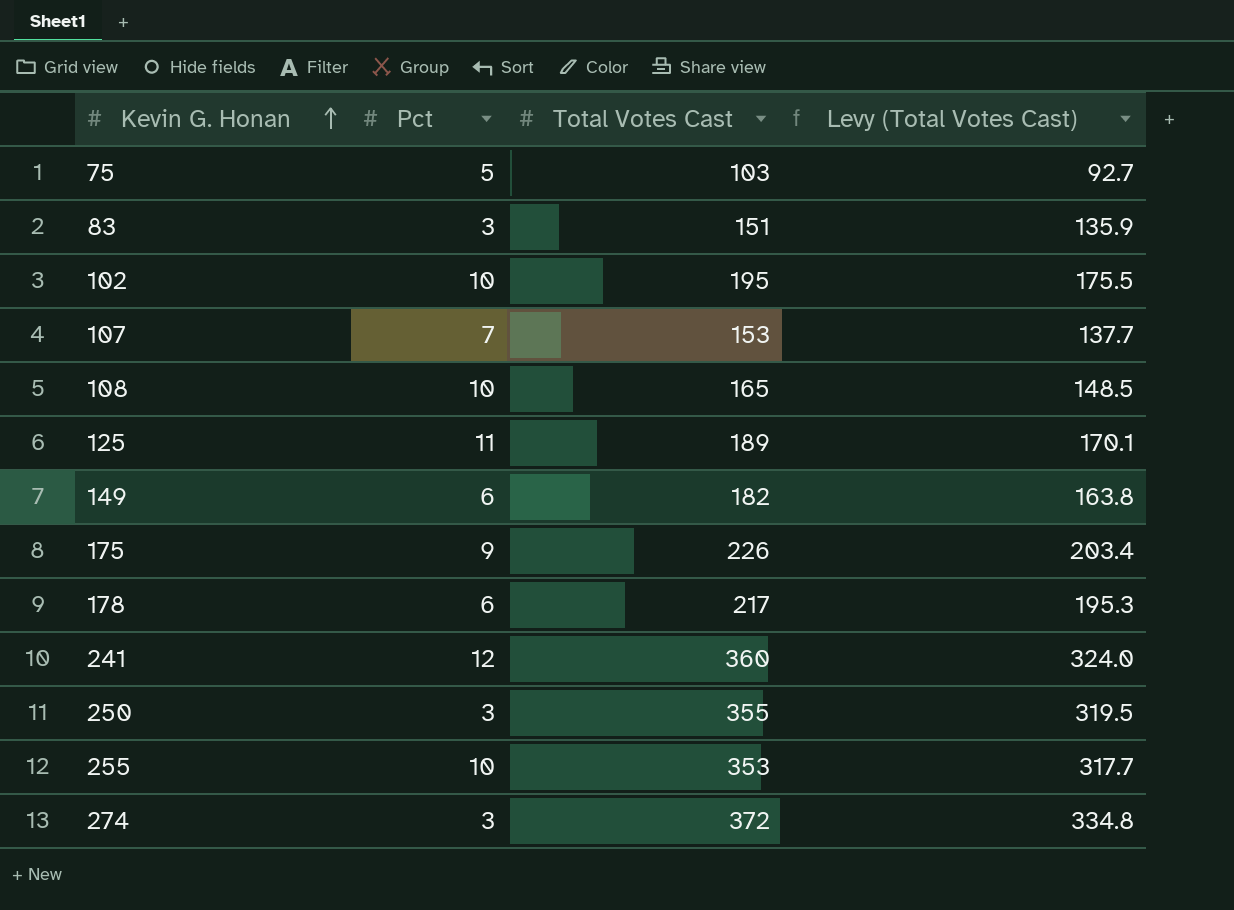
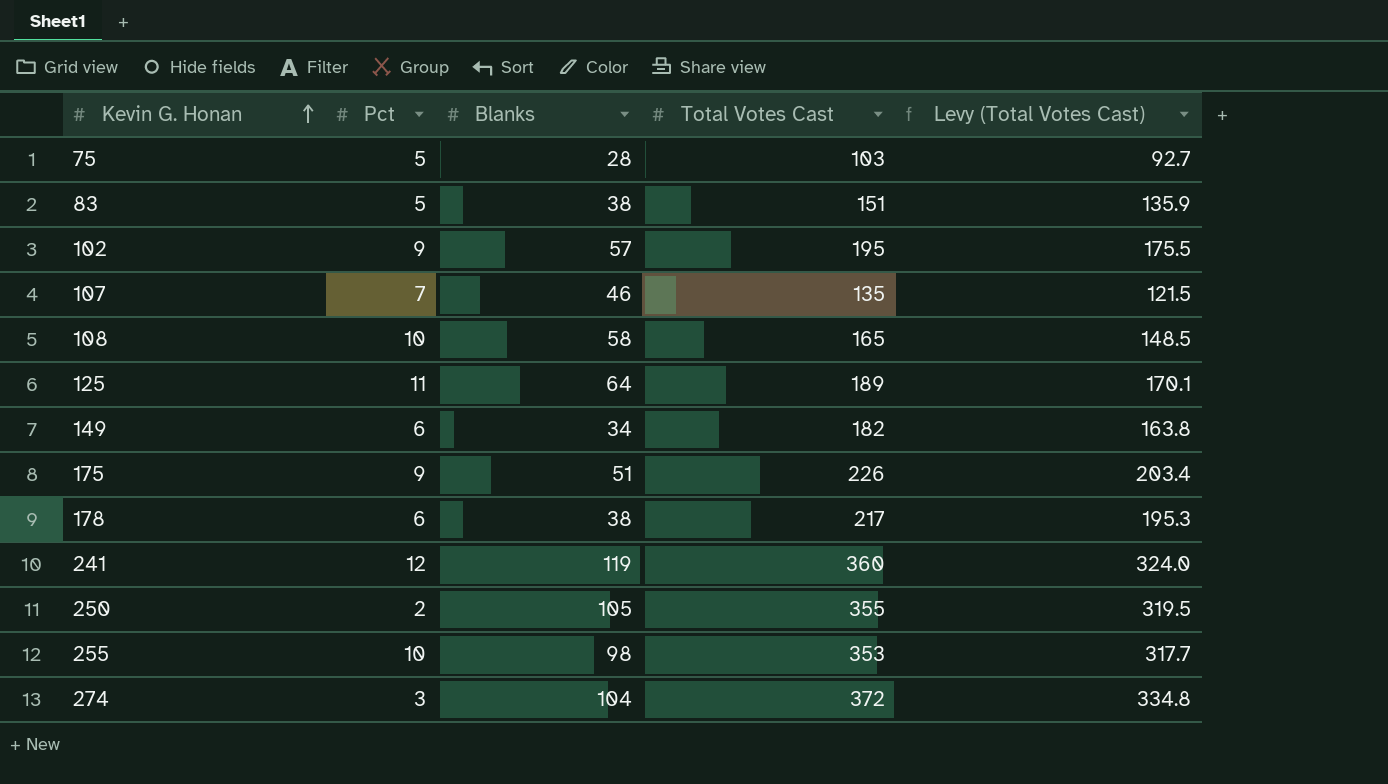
column Blanks | position: none -> 3
83 | Pct: 3 -> 5
102 | Pct: 10 -> 9
107 | Total Votes Cast: 153 -> 135
107 | Levy (Total Votes Cast): 137.7 -> 121.5
250 | Pct: 3 -> 2

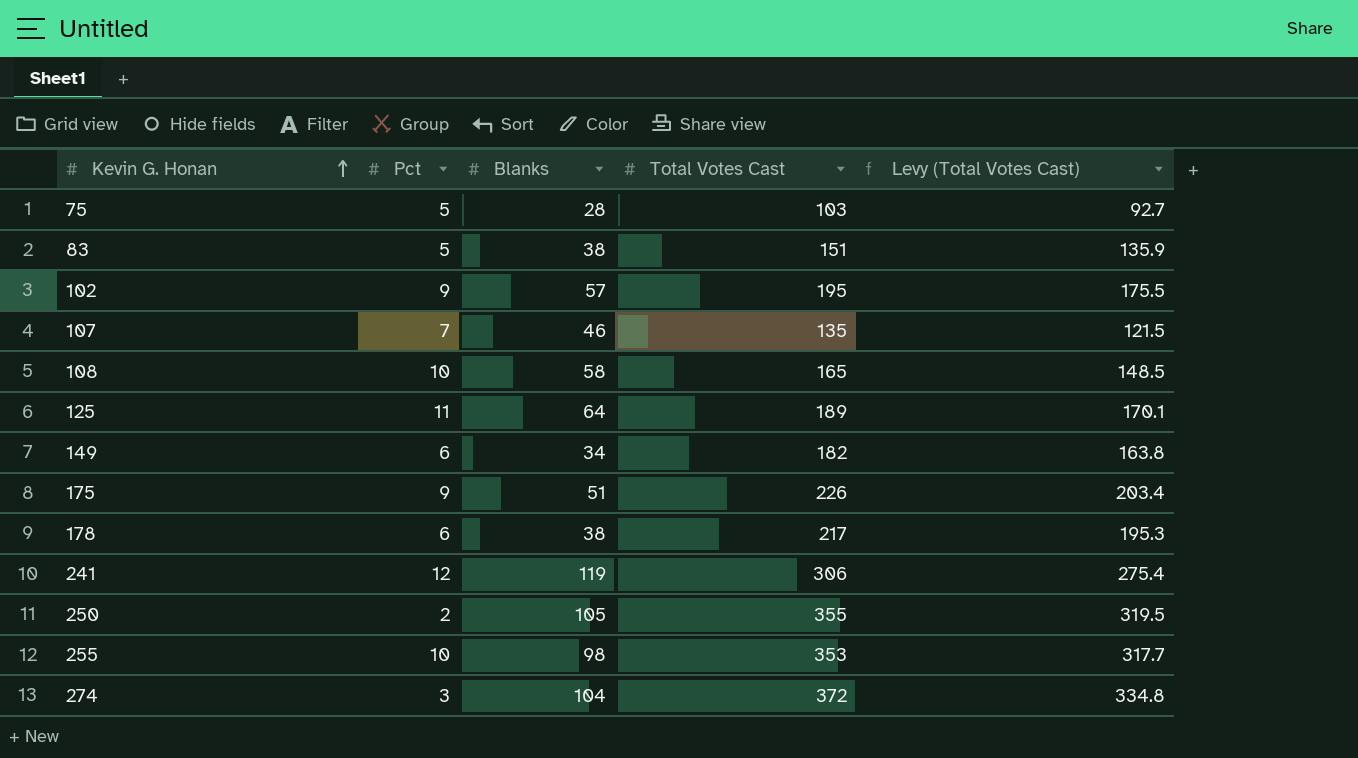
241 | Total Votes Cast: 360 -> 306
241 | Levy (Total Votes Cast): 324.0 -> 275.4

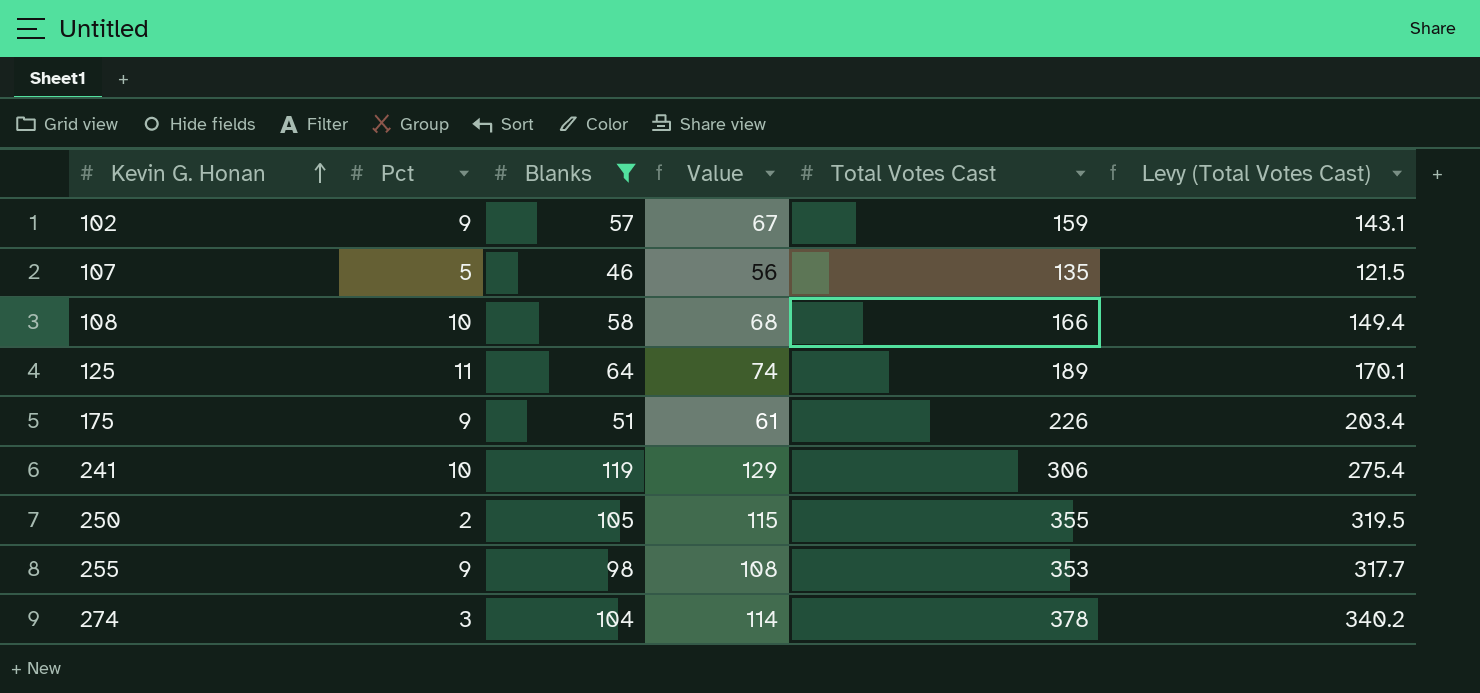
filter: none -> Blanks >= 46
column Value | formula: none -> [Blanks] + 10
102 | Total Votes Cast: 195 -> 159
102 | Levy (Total Votes Cast): 175.5 -> 143.1
107 | Pct: 7 -> 5
108 | Total Votes Cast: 165 -> 166
108 | Levy (Total Votes Cast): 148.5 -> 149.4
241 | Pct: 12 -> 10
255 | Pct: 10 -> 9
274 | Total Votes Cast: 372 -> 378
274 | Levy (Total Votes Cast): 334.8 -> 340.2

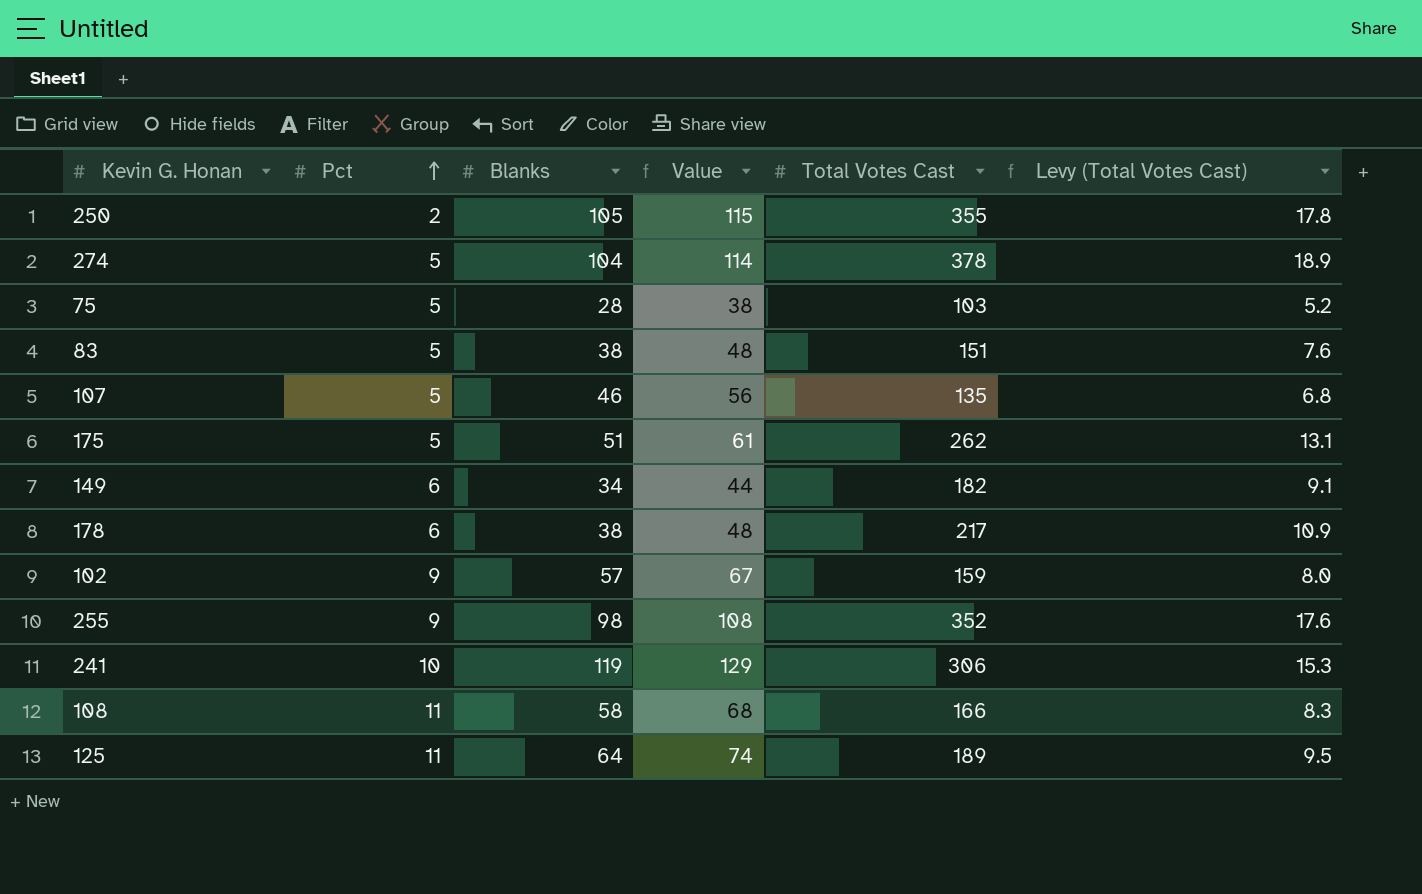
filter: Blanks >= 46 -> none
row order: Kevin G. Honan ascending -> Pct ascending
column Levy (Total Votes Cast) | formula: [Total Votes Cast] * 0.9 -> [Total Votes Cast] * 0.05
274 | Pct: 3 -> 5
175 | Pct: 9 -> 5
175 | Total Votes Cast: 226 -> 262
255 | Total Votes Cast: 353 -> 352
108 | Pct: 10 -> 11

